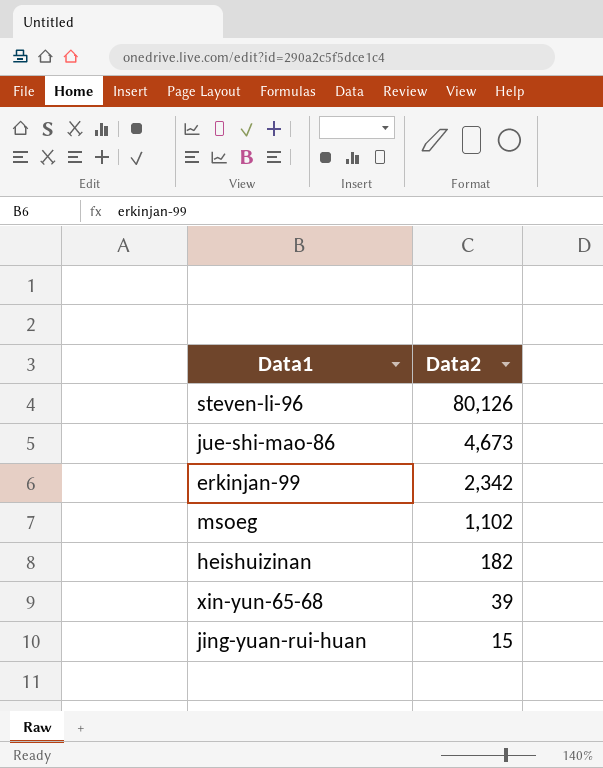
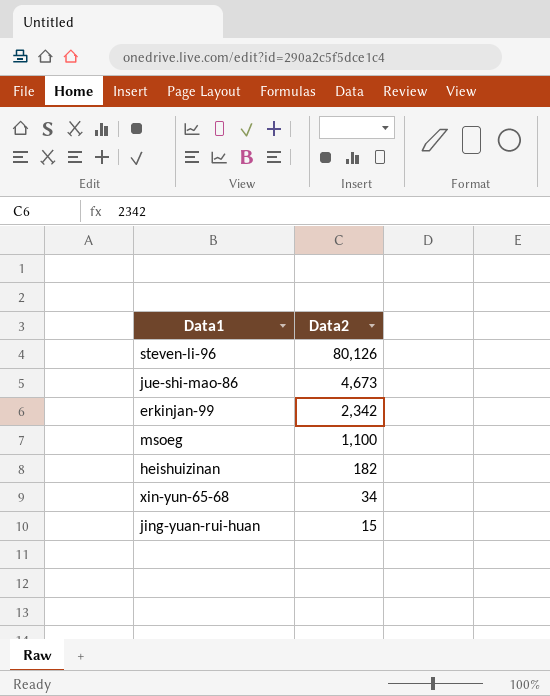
msoeg | Data2: 1,102 -> 1,100
xin-yun-65-68 | Data2: 39 -> 34

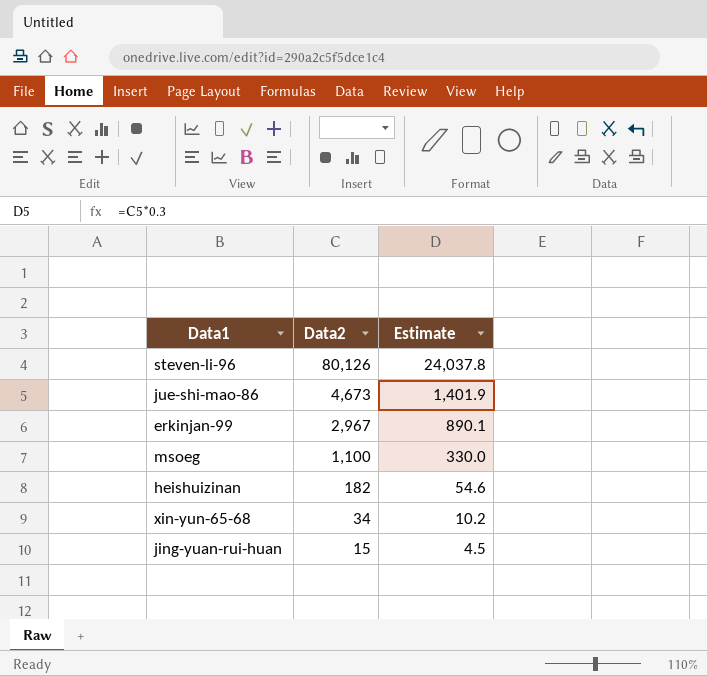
column Estimate | formula: none -> [Data2] * 0.3
erkinjan-99 | Data2: 2,342 -> 2,967

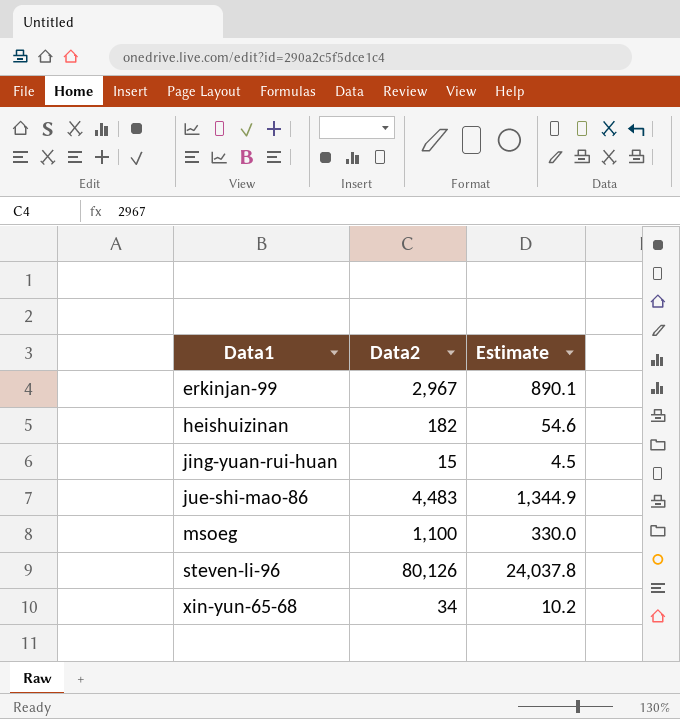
row order: Data2 descending -> Data1 ascending
jue-shi-mao-86 | Data2: 4,673 -> 4,483
jue-shi-mao-86 | Estimate: 1,401.9 -> 1,344.9

